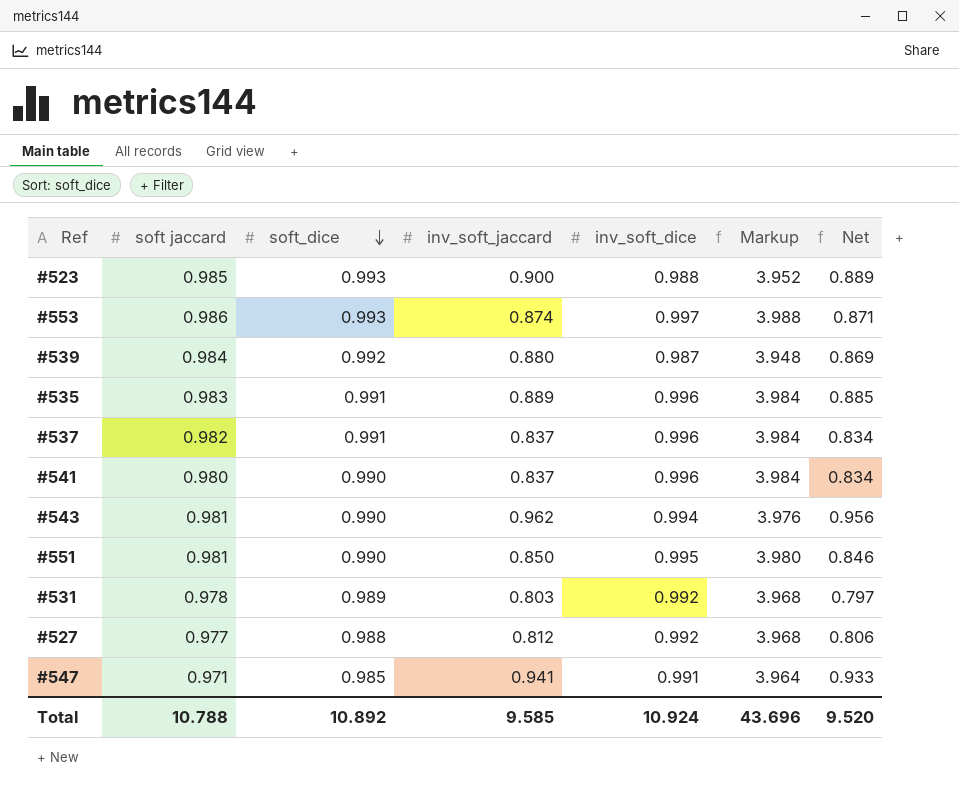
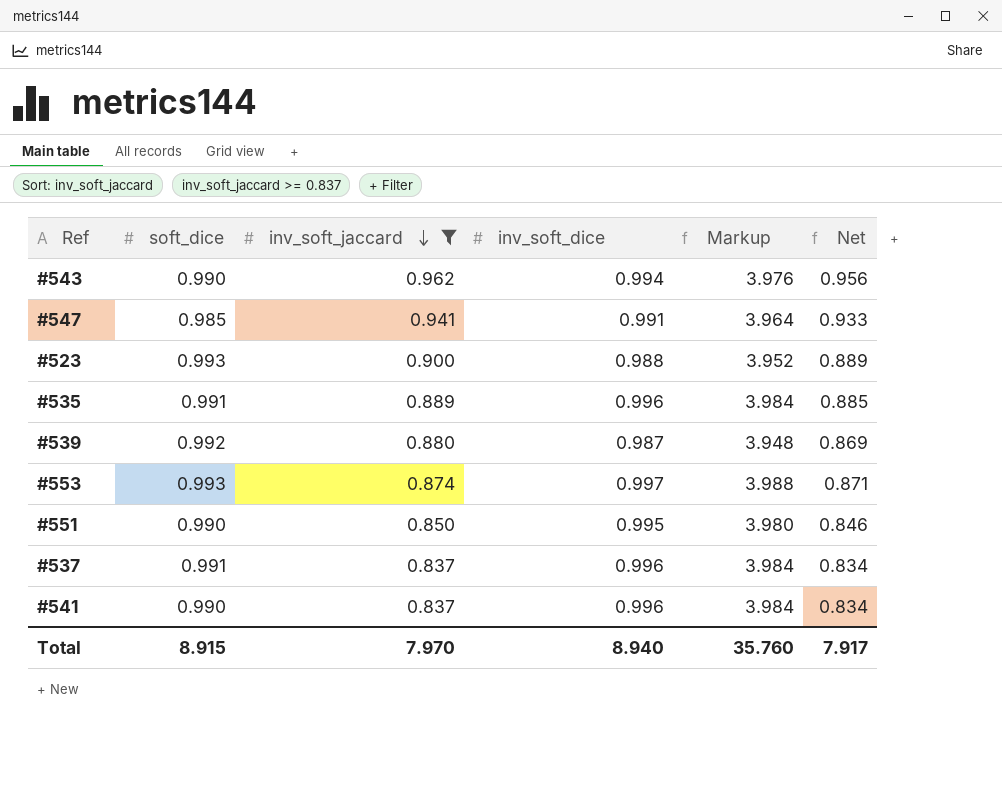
filter: none -> inv_soft_jaccard >= 0.837
row order: soft_dice descending -> inv_soft_jaccard descending
column soft jaccard | position: 2 -> none
Total | soft_dice: 10.892 -> 8.915
Total | inv_soft_jaccard: 9.585 -> 7.970
Total | inv_soft_dice: 10.924 -> 8.940
Total | Markup: 43.696 -> 35.760
Total | Net: 9.520 -> 7.917

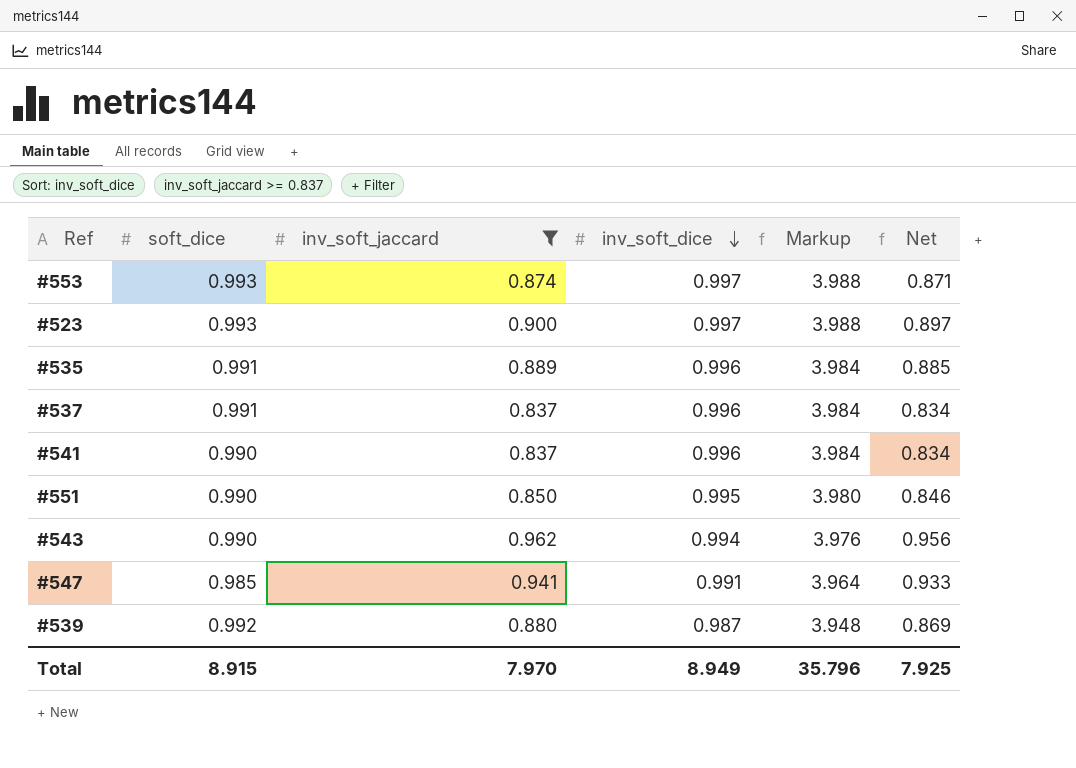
row order: inv_soft_jaccard descending -> inv_soft_dice descending
#523 | inv_soft_dice: 0.988 -> 0.997
#523 | Markup: 3.952 -> 3.988
#523 | Net: 0.889 -> 0.897
Total | inv_soft_dice: 8.940 -> 8.949
Total | Markup: 35.760 -> 35.796
Total | Net: 7.917 -> 7.925

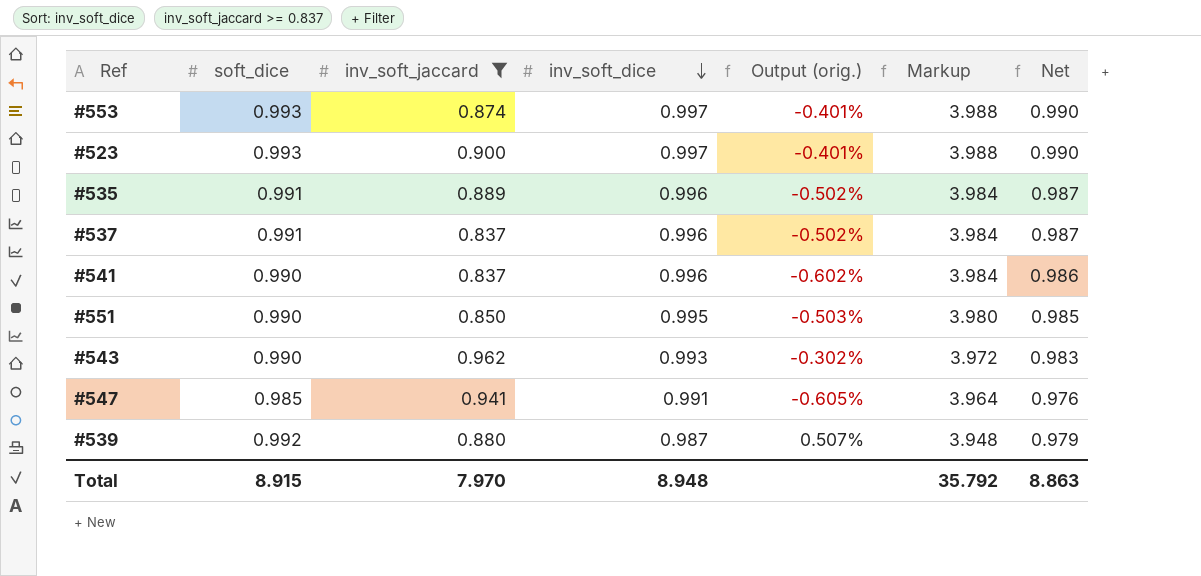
column Output (orig.) | formula: none -> ([soft_dice] - [inv_soft_dice]) / [inv_soft_dice]
column Net | formula: [inv_soft_jaccard] * [inv_soft_dice] -> [soft_dice] * [inv_soft_dice]
#543 | inv_soft_dice: 0.994 -> 0.993
#543 | Markup: 3.976 -> 3.972
Total | inv_soft_dice: 8.949 -> 8.948
Total | Markup: 35.796 -> 35.792
Total | Net: 7.925 -> 8.863

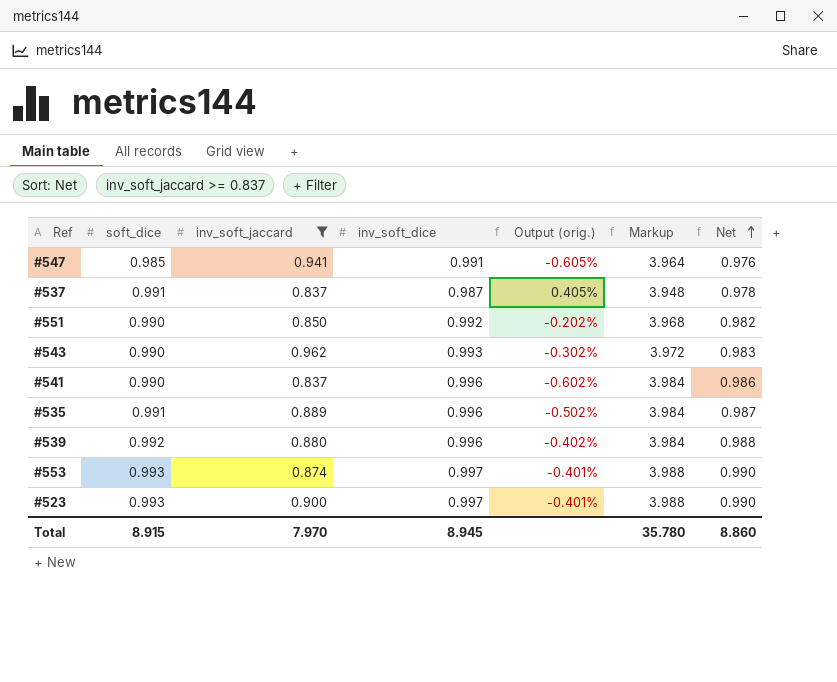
row order: inv_soft_dice descending -> Net ascending
#537 | inv_soft_dice: 0.996 -> 0.987
#537 | Output (orig.): -0.502% -> 0.405%
#537 | Markup: 3.984 -> 3.948
#537 | Net: 0.987 -> 0.978
#551 | inv_soft_dice: 0.995 -> 0.992
#551 | Output (orig.): -0.503% -> -0.202%
#551 | Markup: 3.980 -> 3.968
#551 | Net: 0.985 -> 0.982
#539 | inv_soft_dice: 0.987 -> 0.996
#539 | Output (orig.): 0.507% -> -0.402%
#539 | Markup: 3.948 -> 3.984
#539 | Net: 0.979 -> 0.988
Total | inv_soft_dice: 8.948 -> 8.945
Total | Markup: 35.792 -> 35.780
Total | Net: 8.863 -> 8.860

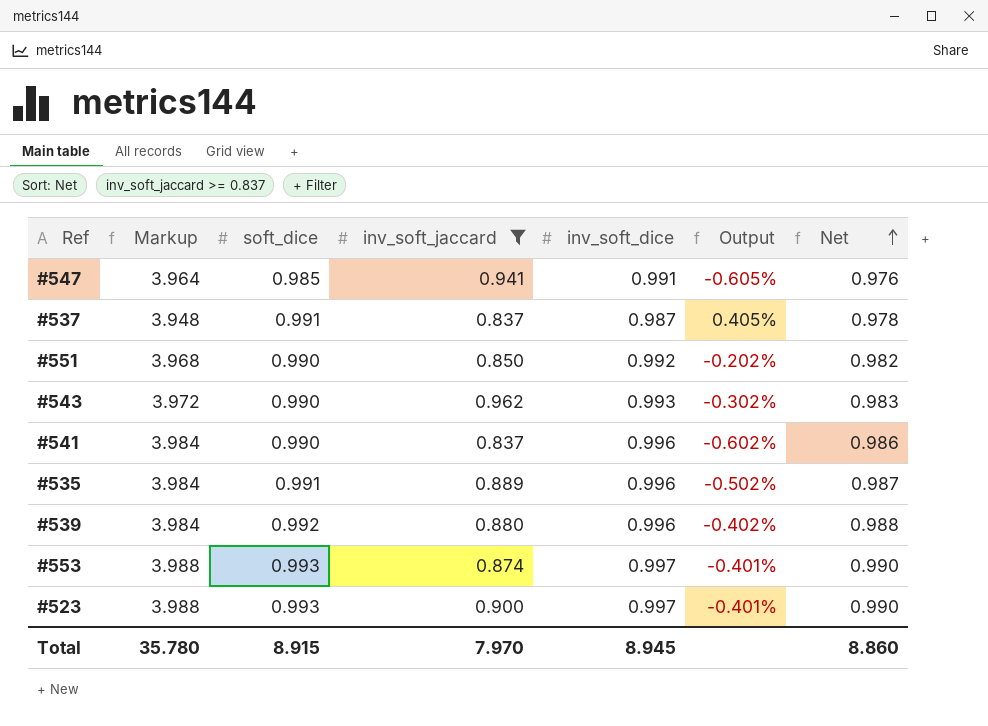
column Markup | position: 6 -> 2
column name: Output (orig.) -> Output

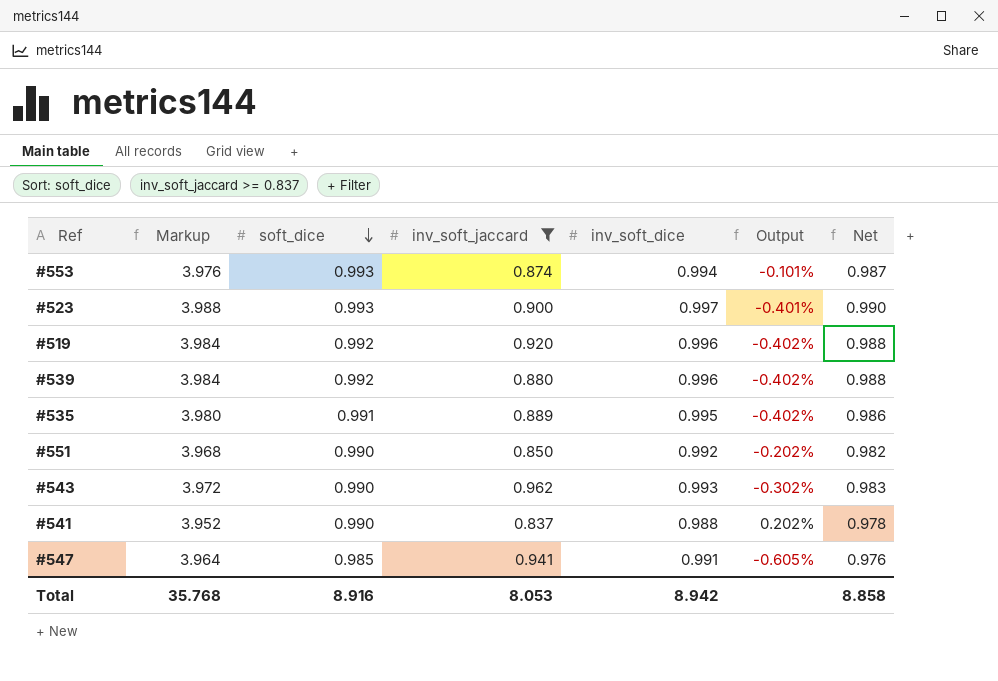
row order: Net ascending -> soft_dice descending
row #537: 3.948 | 0.991 | 0.837 | 0.987 | 0.405% | 0.978 -> none
#553 | Markup: 3.988 -> 3.976
#553 | inv_soft_dice: 0.997 -> 0.994
#553 | Output: -0.401% -> -0.101%
#553 | Net: 0.990 -> 0.987
row #519: none -> 3.984 | 0.992 | 0.920 | 0.996 | -0.402% | 0.988
#535 | Markup: 3.984 -> 3.980
#535 | inv_soft_dice: 0.996 -> 0.995
#535 | Output: -0.502% -> -0.402%
#535 | Net: 0.987 -> 0.986
#541 | Markup: 3.984 -> 3.952
#541 | inv_soft_dice: 0.996 -> 0.988
#541 | Output: -0.602% -> 0.202%
#541 | Net: 0.986 -> 0.978
Total | Markup: 35.780 -> 35.768
Total | soft_dice: 8.915 -> 8.916
Total | inv_soft_jaccard: 7.970 -> 8.053
Total | inv_soft_dice: 8.945 -> 8.942
Total | Net: 8.860 -> 8.858

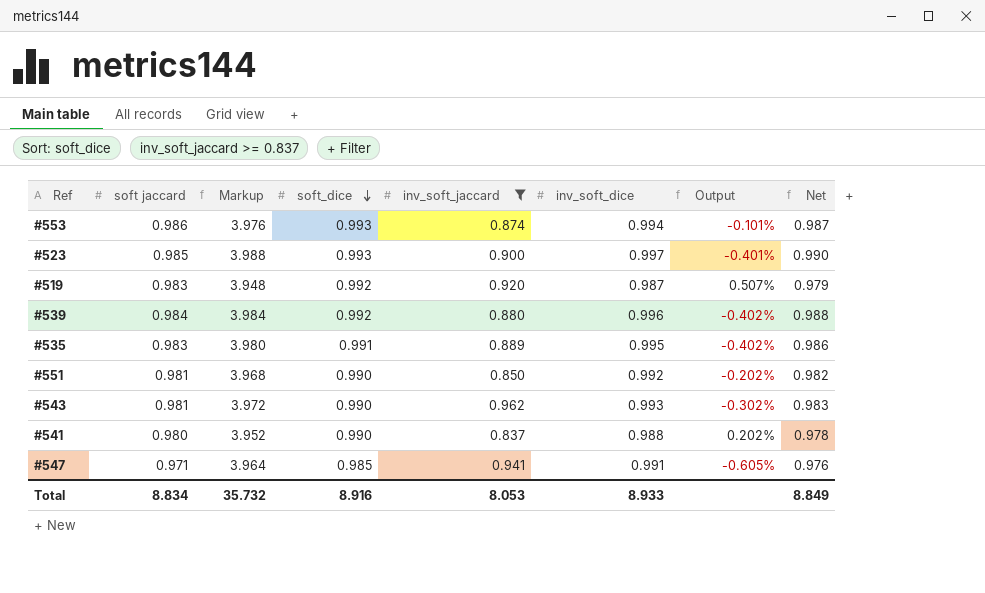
column soft jaccard | position: none -> 2
#519 | Markup: 3.984 -> 3.948
#519 | inv_soft_dice: 0.996 -> 0.987
#519 | Output: -0.402% -> 0.507%
#519 | Net: 0.988 -> 0.979
Total | Markup: 35.768 -> 35.732
Total | inv_soft_dice: 8.942 -> 8.933
Total | Net: 8.858 -> 8.849

